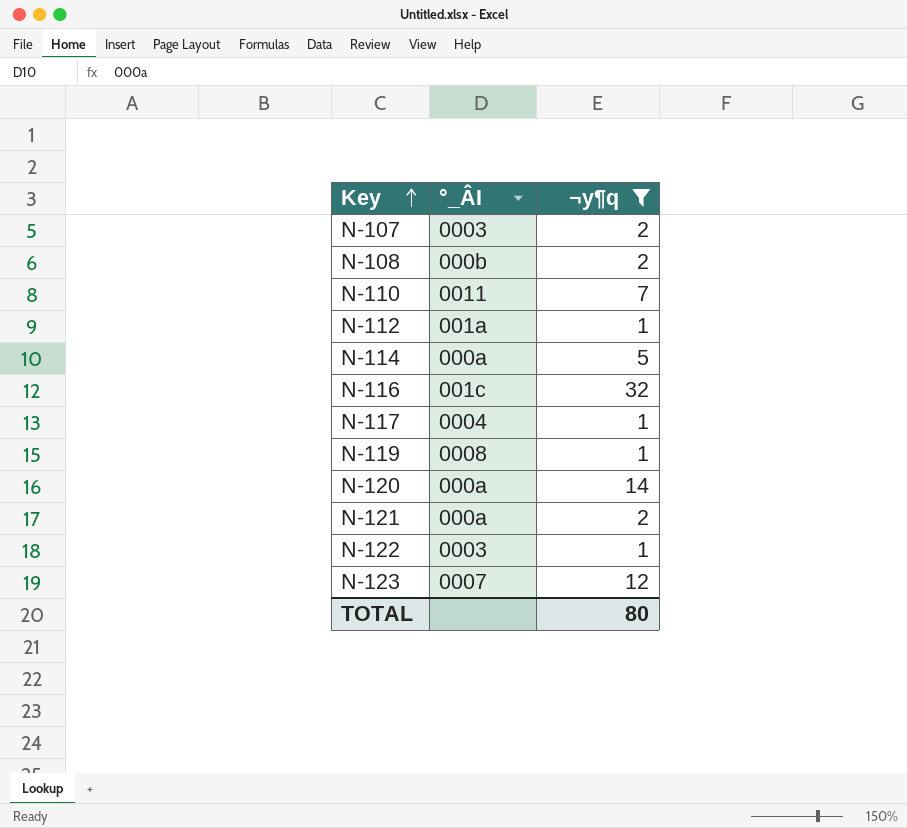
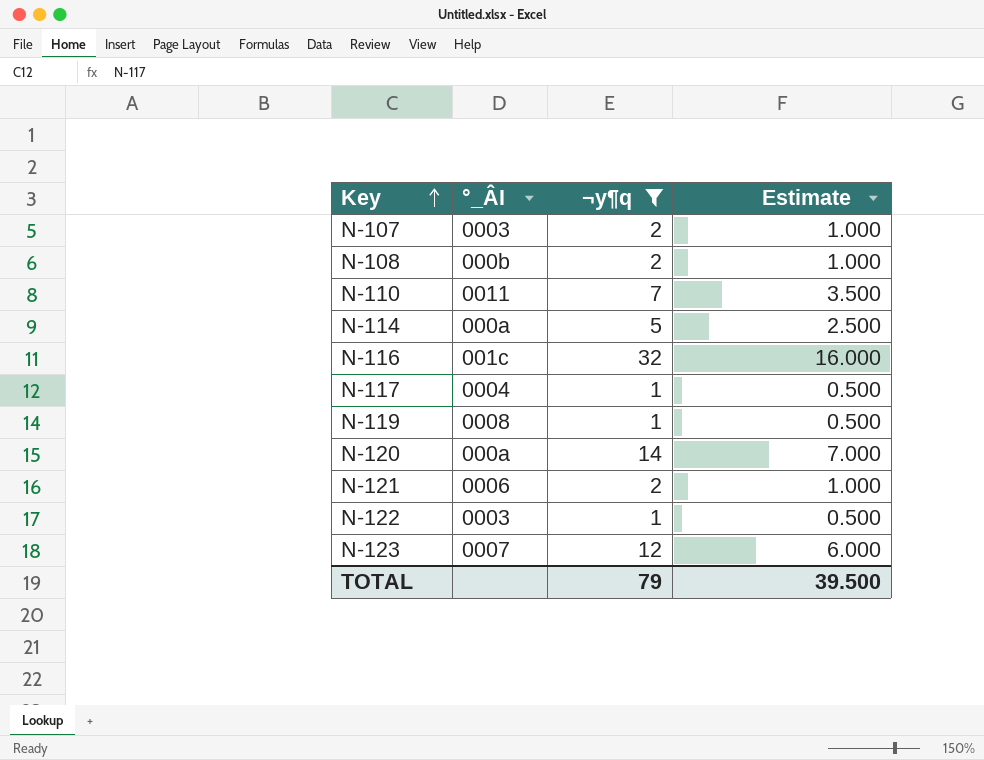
column Estimate | formula: none -> [¬y¶q] * 0.5
row N-112: 001a | 1 -> none
N-121 | °_ÂI: 000a -> 0006
TOTAL | ¬y¶q: 80 -> 79

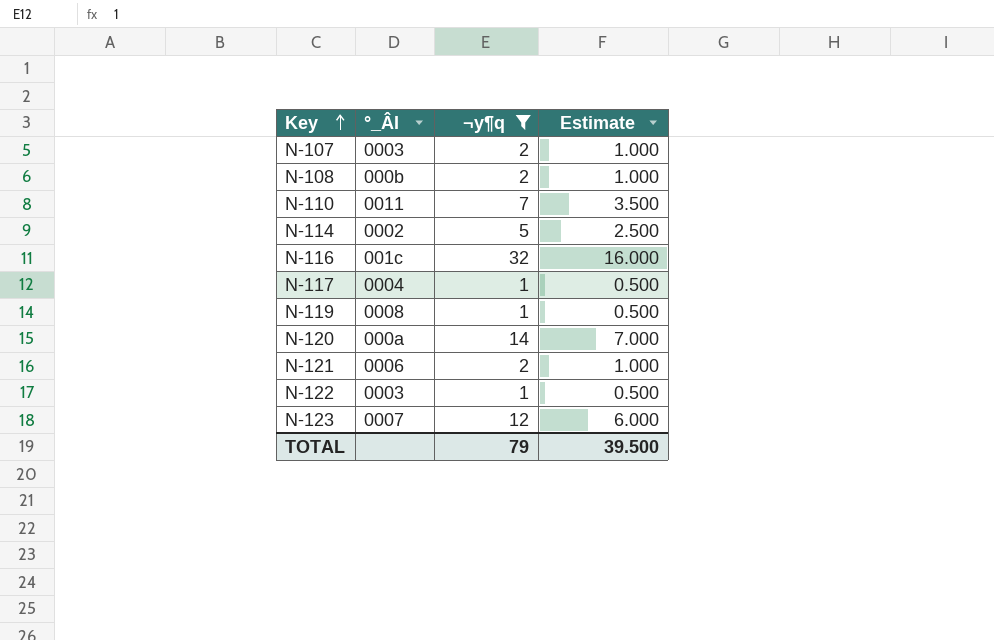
N-114 | °_ÂI: 000a -> 0002

